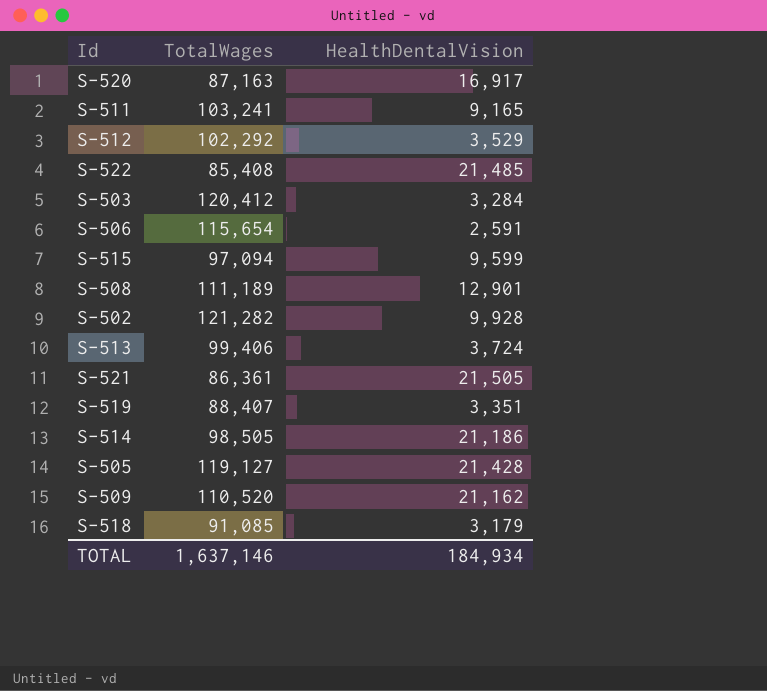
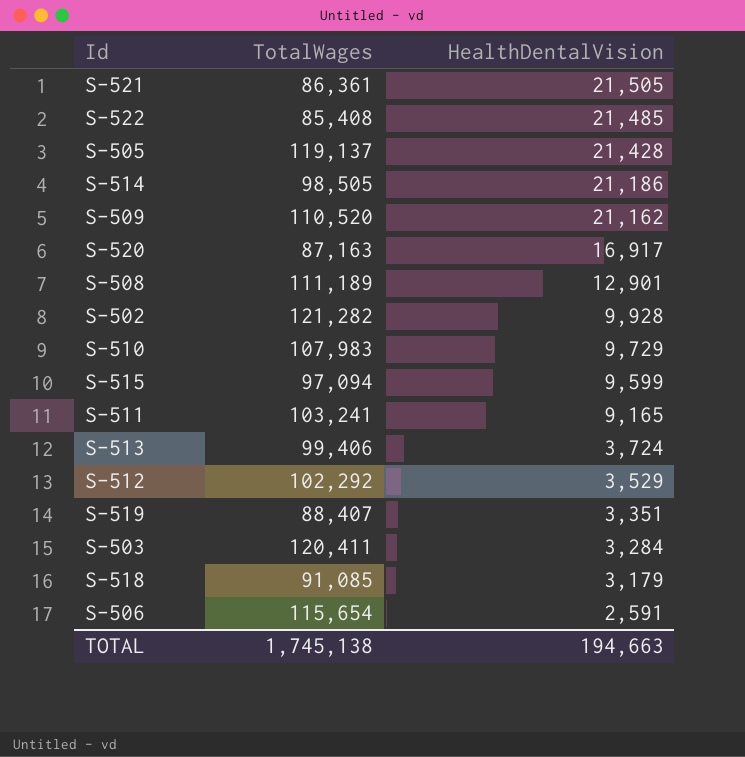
row order: none -> HealthDentalVision descending
S-505 | TotalWages: 119,127 -> 119,137
row S-510: none -> 107,983 | 9,729
S-503 | TotalWages: 120,412 -> 120,411
TOTAL | TotalWages: 1,637,146 -> 1,745,138
TOTAL | HealthDentalVision: 184,934 -> 194,663

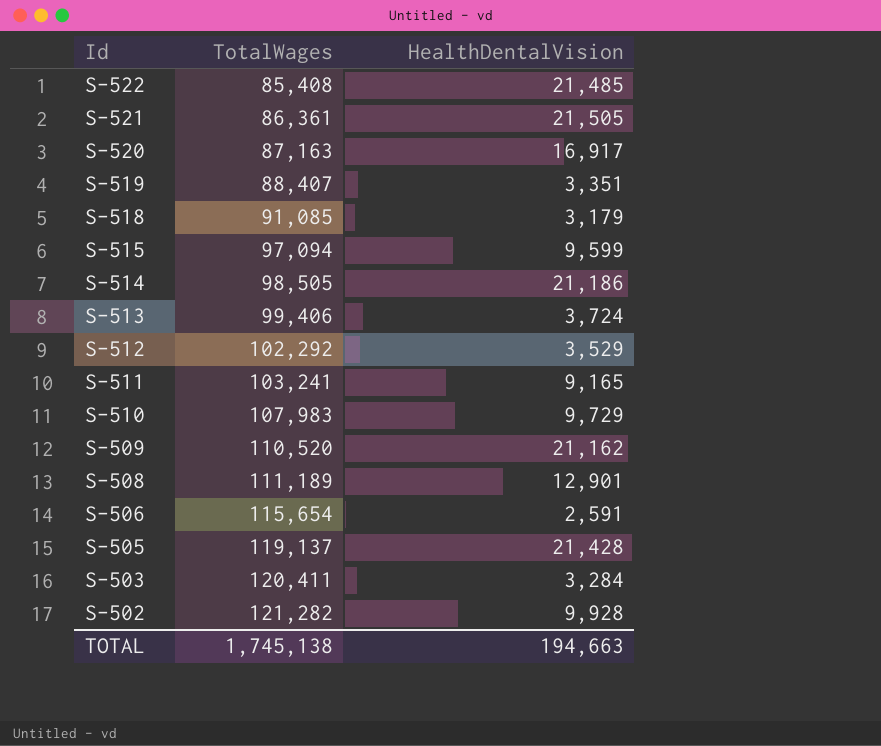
row order: HealthDentalVision descending -> Id descending

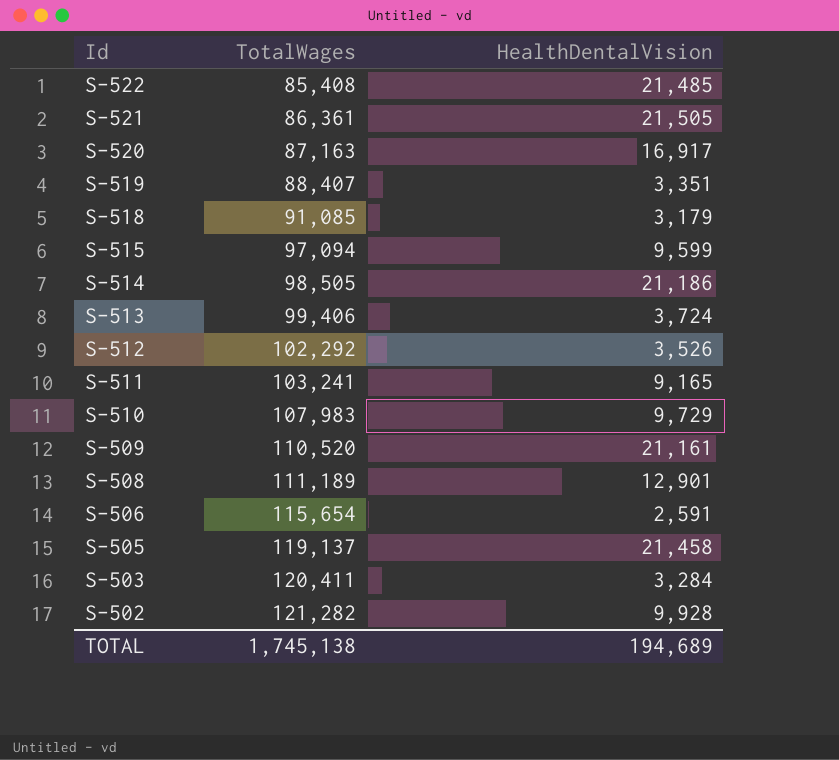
S-512 | HealthDentalVision: 3,529 -> 3,526
S-509 | HealthDentalVision: 21,162 -> 21,161
S-505 | HealthDentalVision: 21,428 -> 21,458
TOTAL | HealthDentalVision: 194,663 -> 194,689

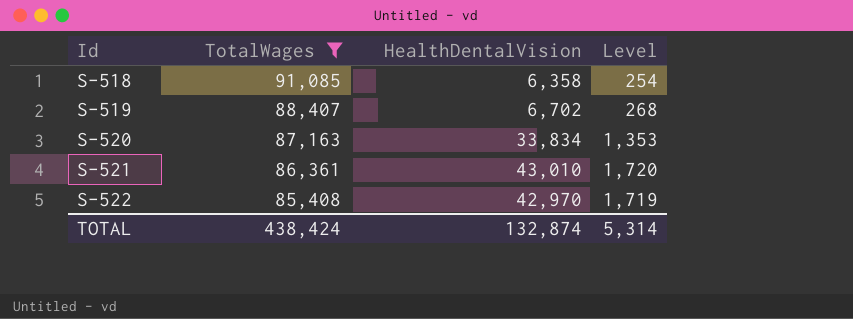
filter: none -> TotalWages <= 91,085
row order: Id descending -> Id ascending
column Level | formula: none -> [HealthDentalVision] * 0.04
S-518 | HealthDentalVision: 3,179 -> 6,358
S-519 | HealthDentalVision: 3,351 -> 6,702
S-520 | HealthDentalVision: 16,917 -> 33,834
S-521 | HealthDentalVision: 21,505 -> 43,010
S-522 | HealthDentalVision: 21,485 -> 42,970
TOTAL | TotalWages: 1,745,138 -> 438,424
TOTAL | HealthDentalVision: 194,689 -> 132,874

